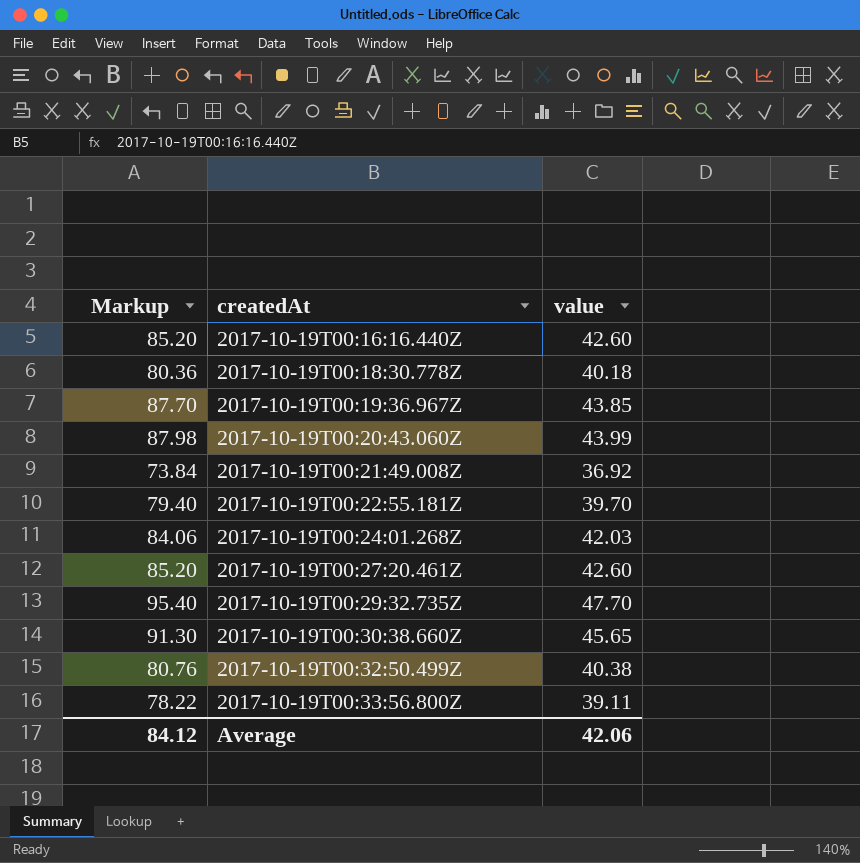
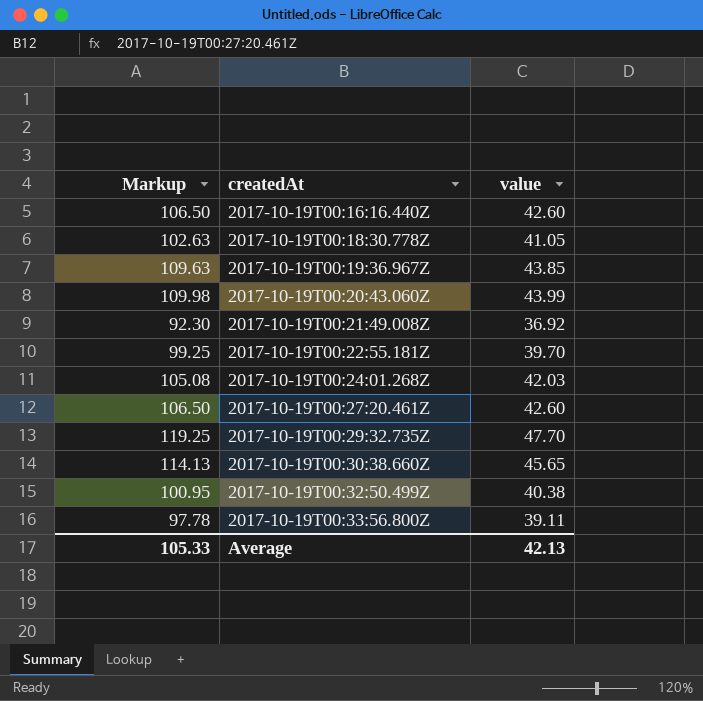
column Markup | formula: [value] * 2 -> [value] * 2.5
2017-10-19T00:18:30.778Z | value: 40.18 -> 41.05
Average | Markup: 84.12 -> 105.33
Average | value: 42.06 -> 42.13

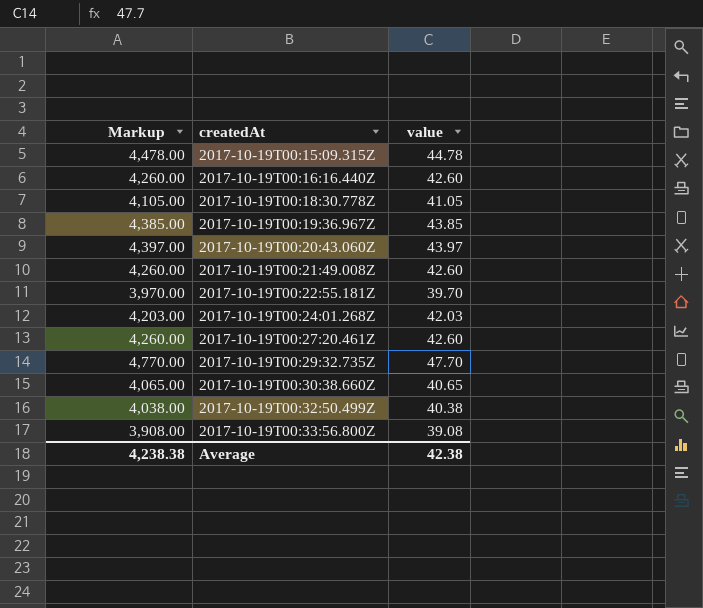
column Markup | formula: [value] * 2.5 -> [value] * 100
row 2017-10-19T00:15:09.315Z: none -> 4,478.00 | 44.78
2017-10-19T00:20:43.060Z | value: 43.99 -> 43.97
2017-10-19T00:21:49.008Z | value: 36.92 -> 42.60
2017-10-19T00:30:38.660Z | value: 45.65 -> 40.65
2017-10-19T00:33:56.800Z | value: 39.11 -> 39.08
Average | Markup: 105.33 -> 4,238.38
Average | value: 42.13 -> 42.38

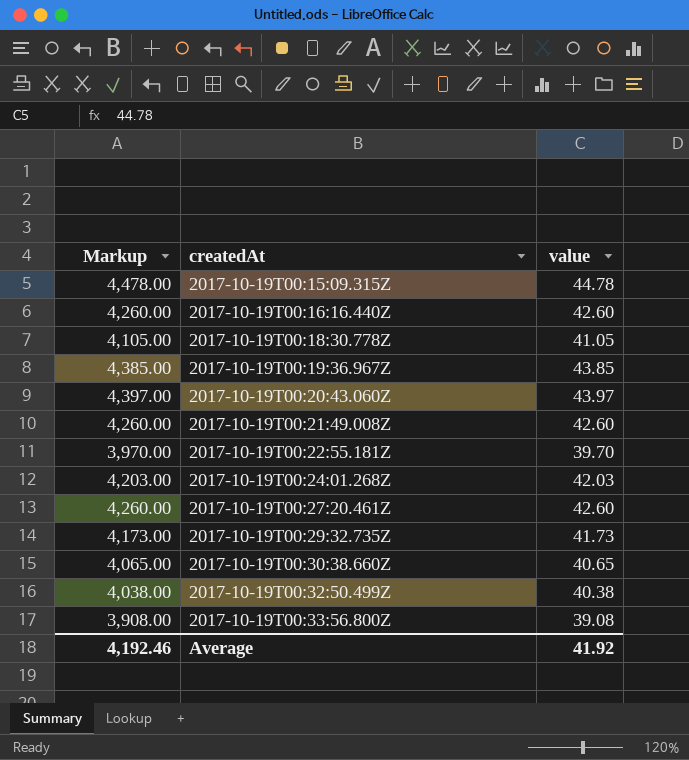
2017-10-19T00:29:32.735Z | Markup: 4,770.00 -> 4,173.00
2017-10-19T00:29:32.735Z | value: 47.70 -> 41.73
Average | Markup: 4,238.38 -> 4,192.46
Average | value: 42.38 -> 41.92

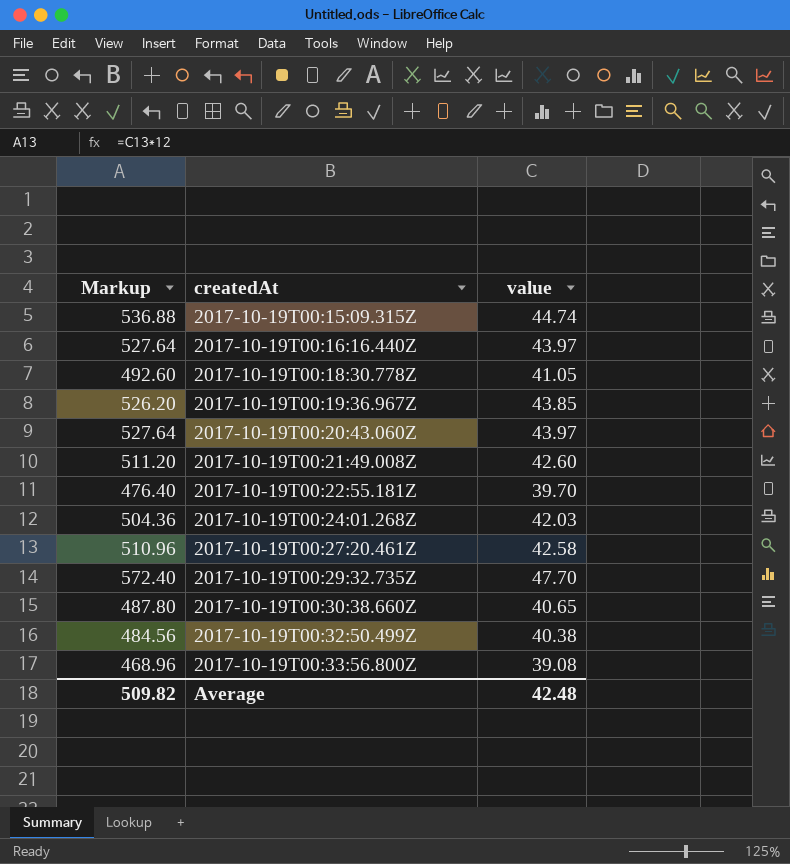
column Markup | formula: [value] * 100 -> [value] * 12
2017-10-19T00:15:09.315Z | value: 44.78 -> 44.74
2017-10-19T00:16:16.440Z | value: 42.60 -> 43.97
2017-10-19T00:27:20.461Z | value: 42.60 -> 42.58
2017-10-19T00:29:32.735Z | value: 41.73 -> 47.70
Average | Markup: 4,192.46 -> 509.82
Average | value: 41.92 -> 42.48

